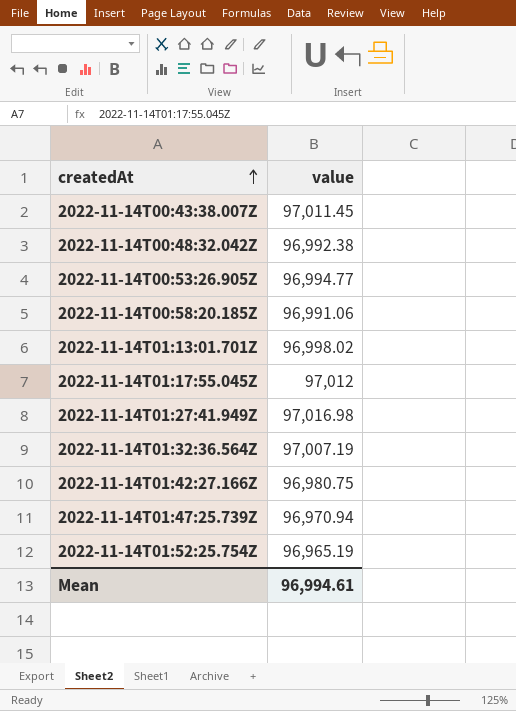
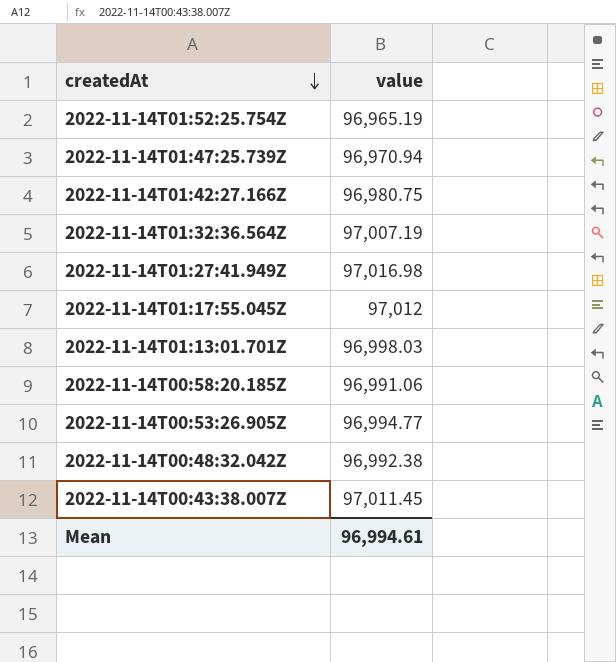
row order: createdAt ascending -> createdAt descending
2022-11-14T01:13:01.701Z | value: 96,998.02 -> 96,998.03

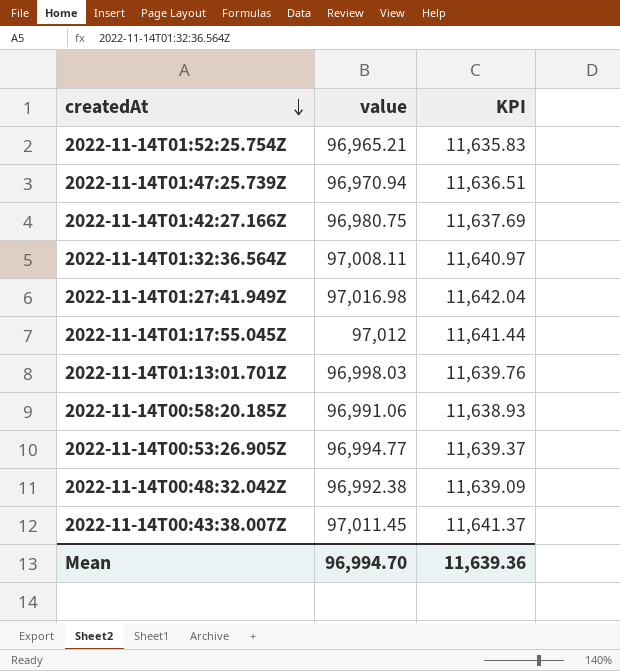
column KPI | formula: none -> [value] * 0.12
2022-11-14T01:52:25.754Z | value: 96,965.19 -> 96,965.21
2022-11-14T01:32:36.564Z | value: 97,007.19 -> 97,008.11
Mean | value: 96,994.61 -> 96,994.70

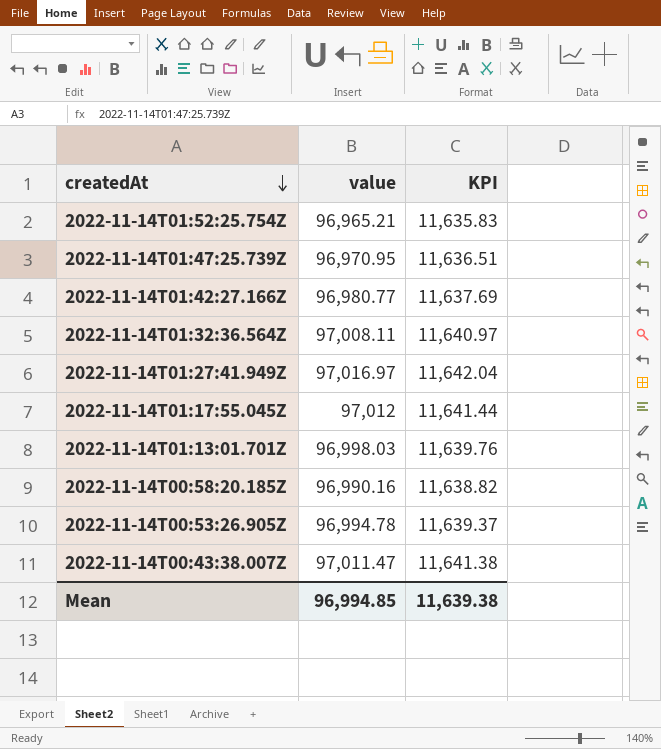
row 2022-11-14T00:48:32.042Z: 96,992.38 | 11,639.09 -> none
2022-11-14T01:47:25.739Z | value: 96,970.94 -> 96,970.95
2022-11-14T01:42:27.166Z | value: 96,980.75 -> 96,980.77
2022-11-14T01:27:41.949Z | value: 97,016.98 -> 97,016.97
2022-11-14T00:58:20.185Z | value: 96,991.06 -> 96,990.16
2022-11-14T00:58:20.185Z | KPI: 11,638.93 -> 11,638.82
2022-11-14T00:53:26.905Z | value: 96,994.77 -> 96,994.78
2022-11-14T00:43:38.007Z | value: 97,011.45 -> 97,011.47
2022-11-14T00:43:38.007Z | KPI: 11,641.37 -> 11,641.38
Mean | value: 96,994.70 -> 96,994.85
Mean | KPI: 11,639.36 -> 11,639.38

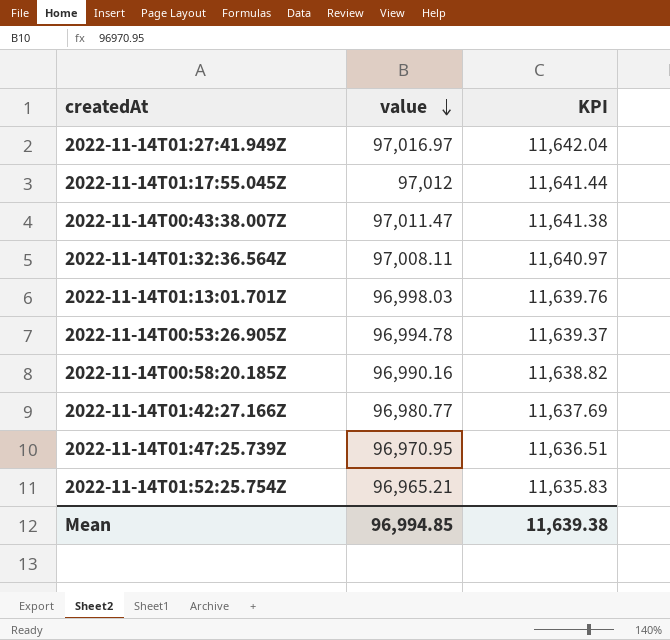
row order: createdAt descending -> value descending

